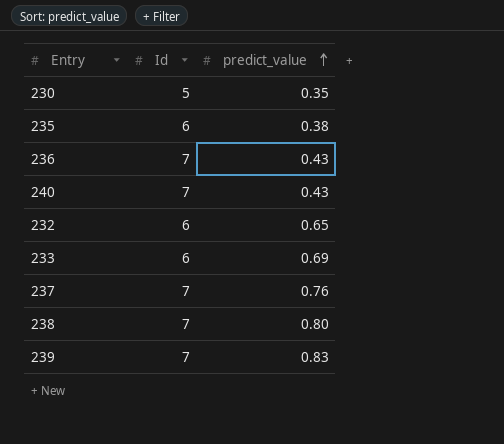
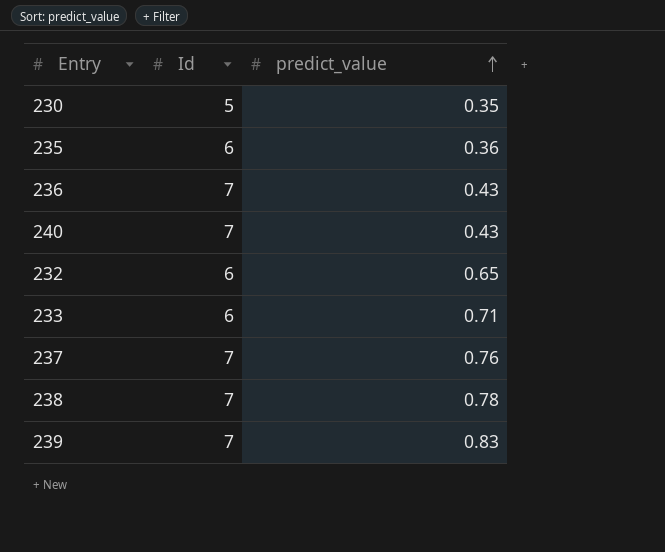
235 | predict_value: 0.38 -> 0.36
233 | predict_value: 0.69 -> 0.71
238 | predict_value: 0.80 -> 0.78

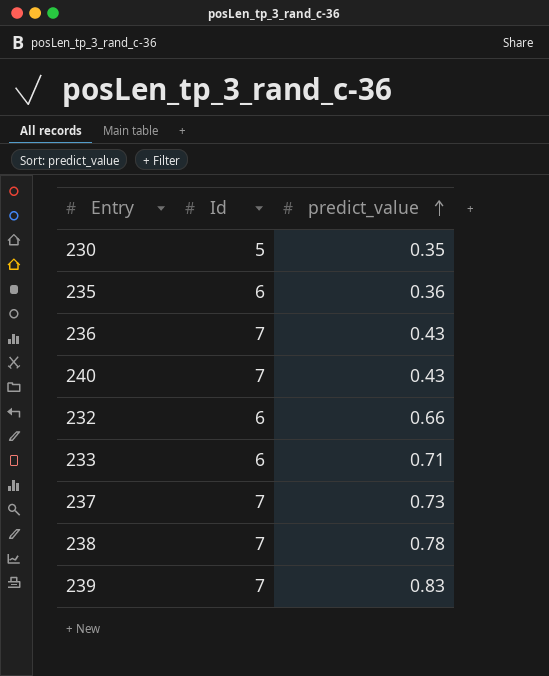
232 | predict_value: 0.65 -> 0.66
237 | predict_value: 0.76 -> 0.73

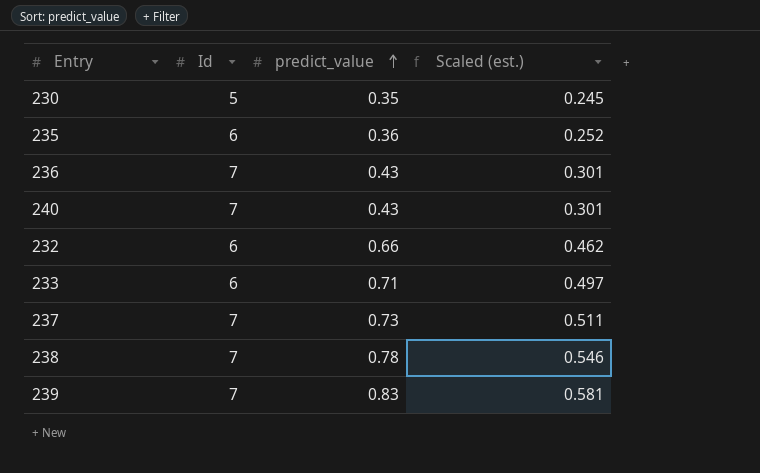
column Scaled (est.) | formula: none -> [predict_value] * 0.7

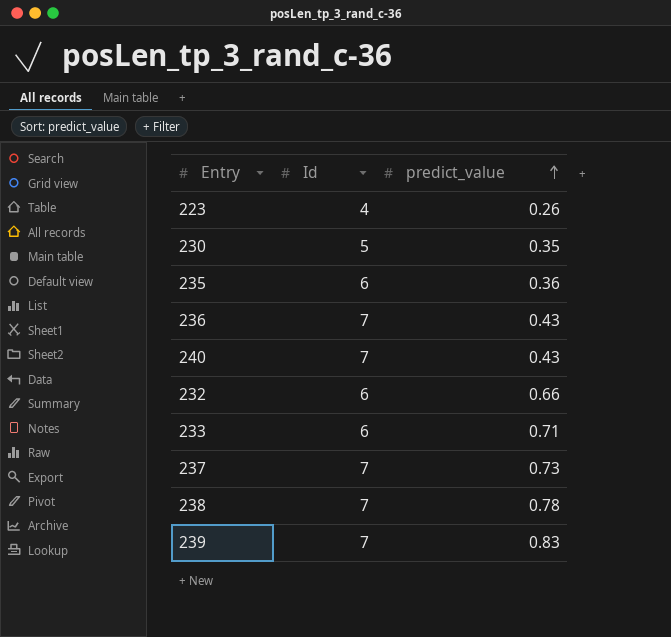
column Scaled (est.) | formula: [predict_value] * 0.7 -> none
row 223: none -> 4 | 0.26

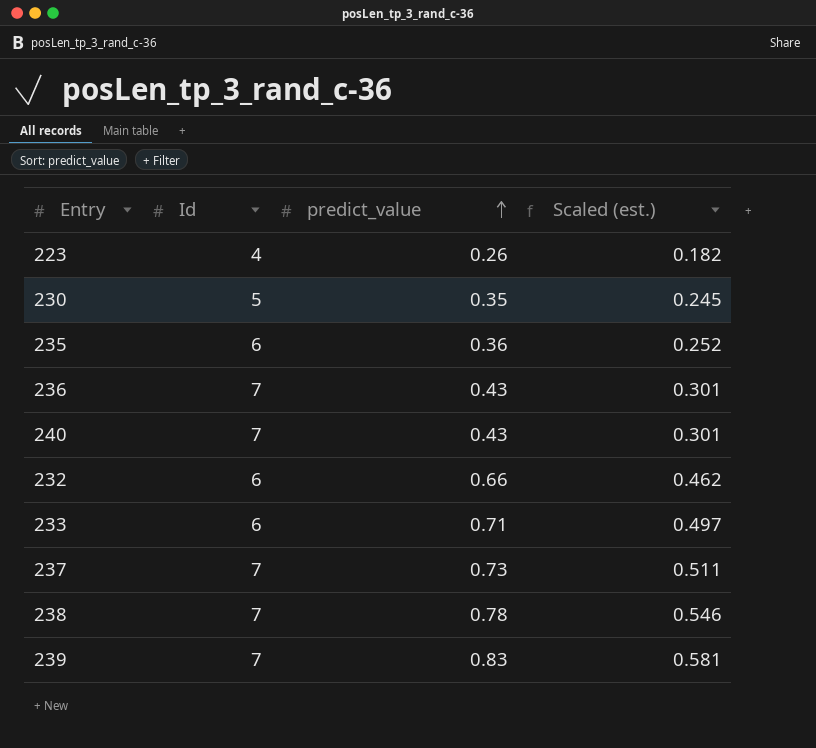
column Scaled (est.) | formula: none -> [predict_value] * 0.7

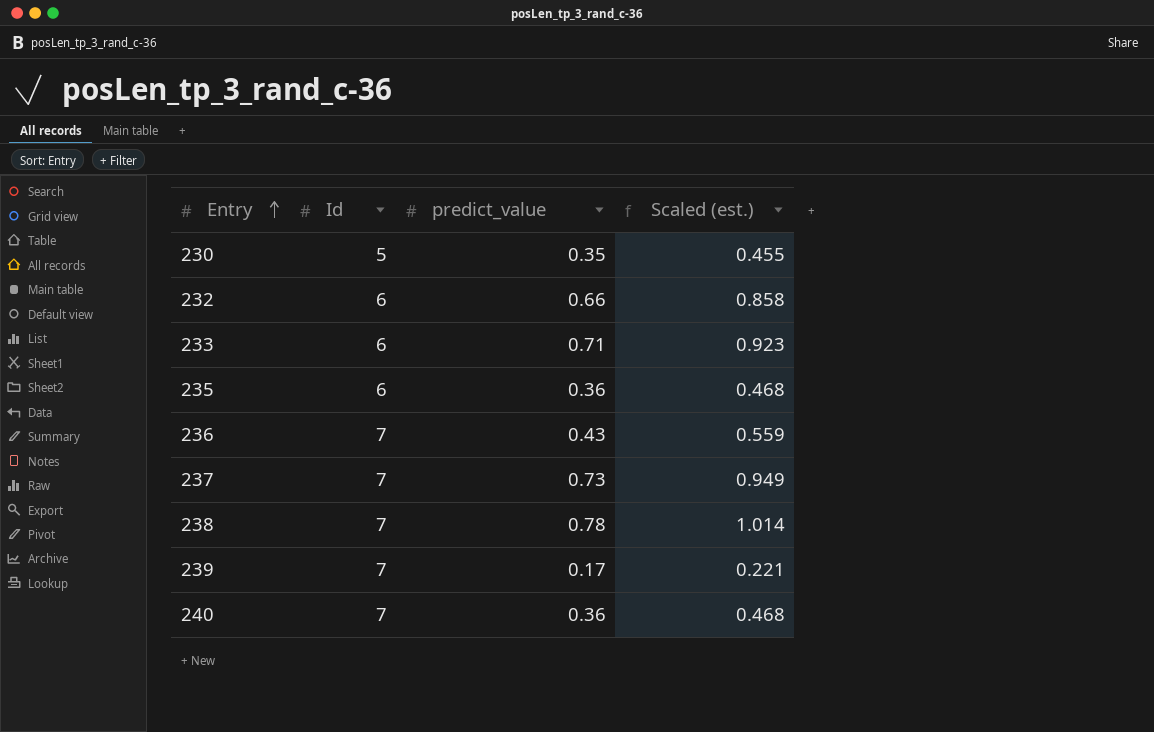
row order: predict_value ascending -> Entry ascending
column Scaled (est.) | formula: [predict_value] * 0.7 -> [predict_value] * 1.3
row 223: 4 | 0.26 | 0.182 -> none
239 | predict_value: 0.83 -> 0.17
240 | predict_value: 0.43 -> 0.36

